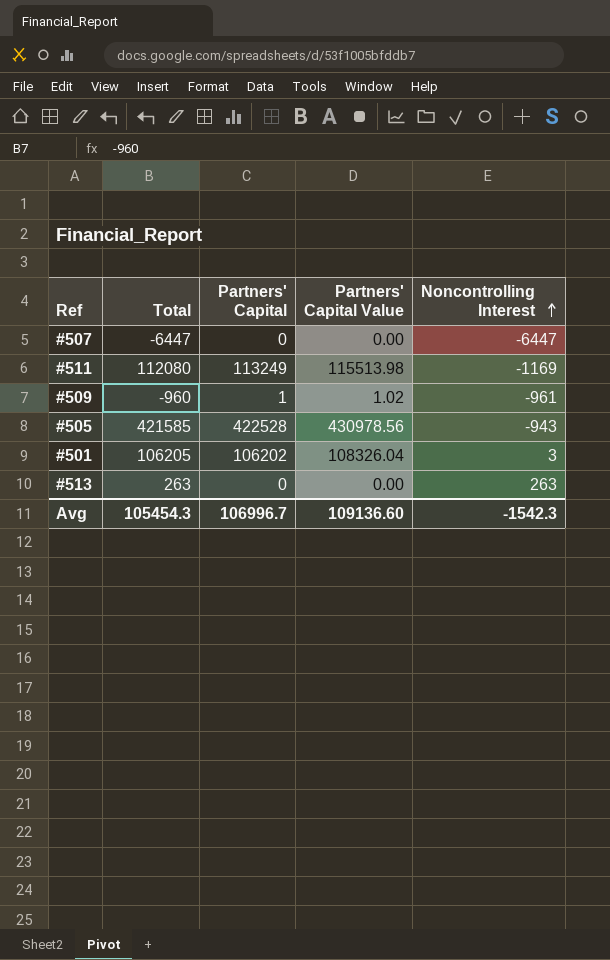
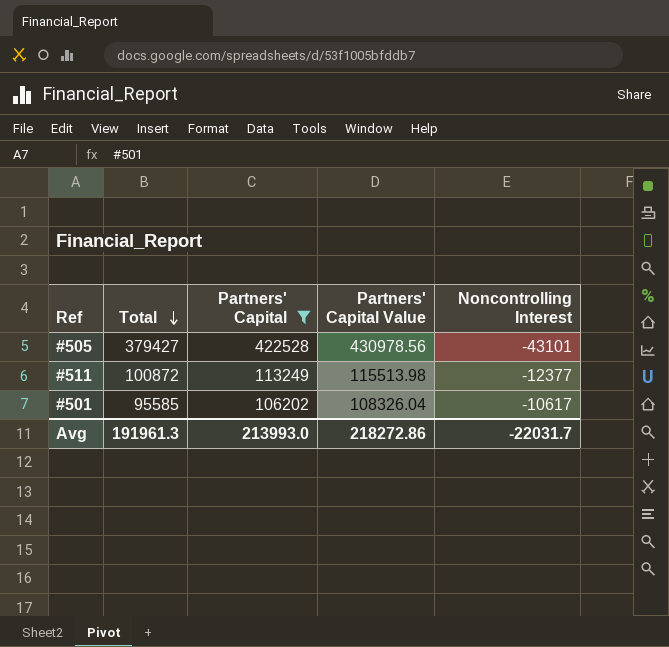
filter: none -> Partners' Capital >= 106202
row order: Noncontrolling Interest ascending -> Total descending
#505 | Total: 421585 -> 379427
#505 | Noncontrolling Interest: -943 -> -43101
#511 | Total: 112080 -> 100872
#511 | Noncontrolling Interest: -1169 -> -12377
#501 | Total: 106205 -> 95585
#501 | Noncontrolling Interest: 3 -> -10617
Avg | Total: 105454.3 -> 191961.3
Avg | Partners' Capital: 106996.7 -> 213993.0
Avg | Partners' Capital Value: 109136.60 -> 218272.86
Avg | Noncontrolling Interest: -1542.3 -> -22031.7

